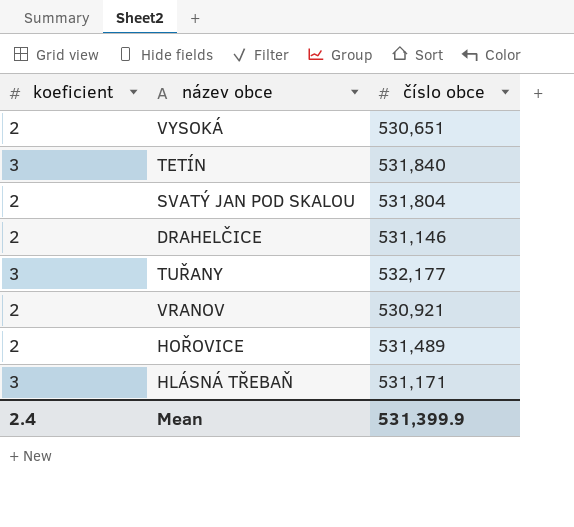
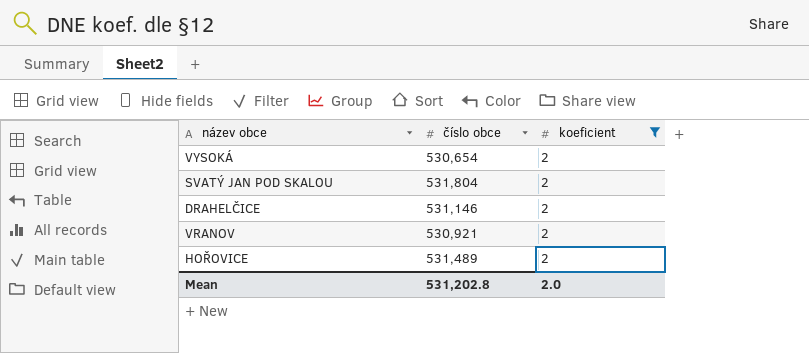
filter: none -> koeficient = 2
column koeficient | position: 1 -> 3
VYSOKÁ | číslo obce: 530,651 -> 530,654
Mean | číslo obce: 531,399.9 -> 531,202.8
Mean | koeficient: 2.4 -> 2.0

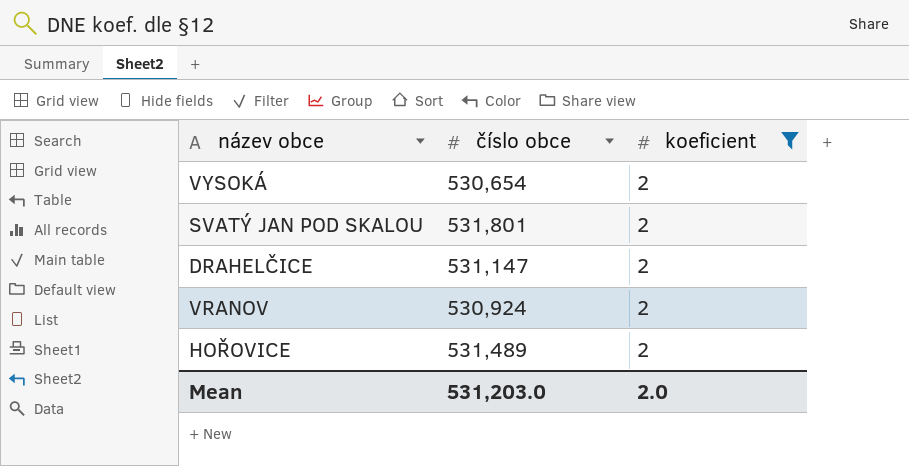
SVATÝ JAN POD SKALOU | číslo obce: 531,804 -> 531,801
DRAHELČICE | číslo obce: 531,146 -> 531,147
VRANOV | číslo obce: 530,921 -> 530,924
Mean | číslo obce: 531,202.8 -> 531,203.0

